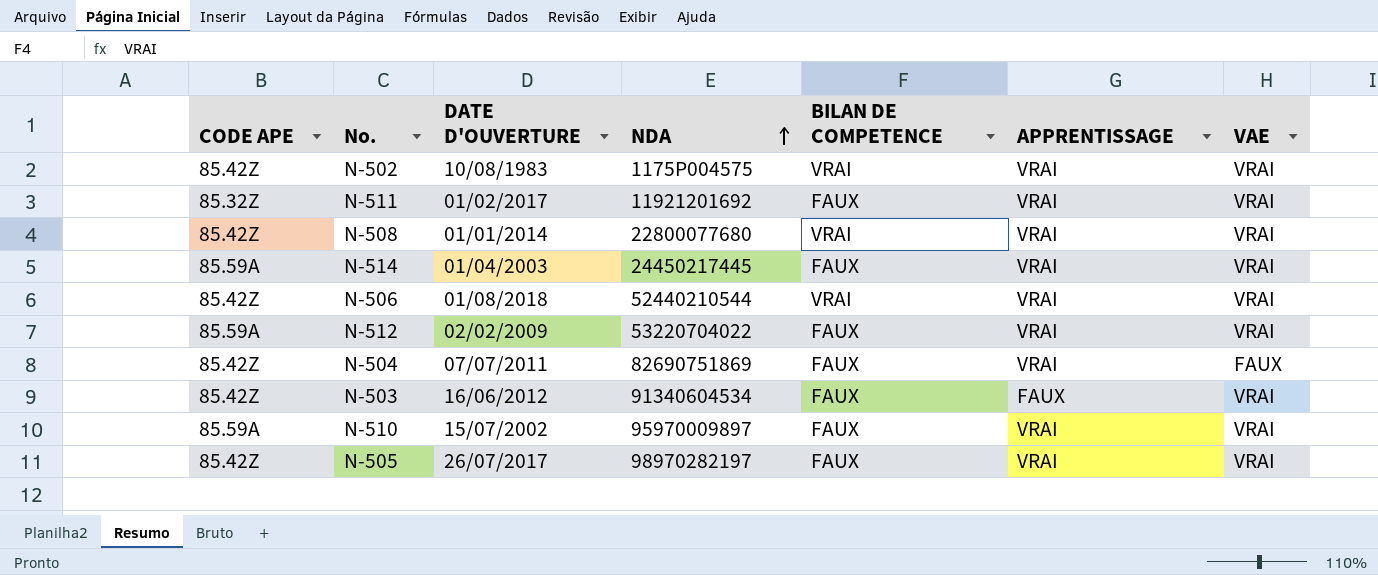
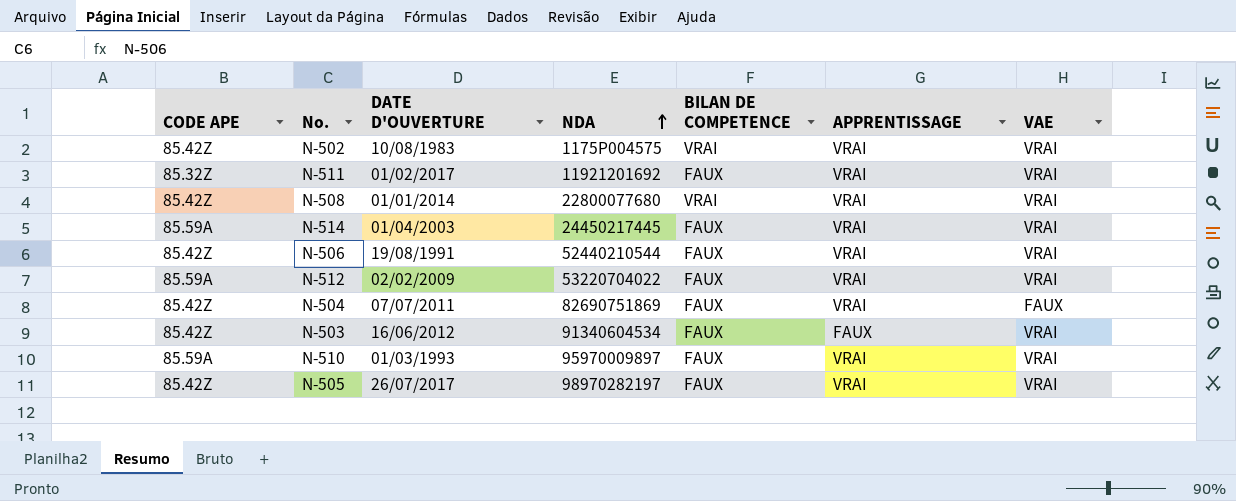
N-506 | DATE D'OUVERTURE: 01/08/2018 -> 19/08/1991
N-506 | BILAN DE COMPETENCE: VRAI -> FAUX
N-510 | DATE D'OUVERTURE: 15/07/2002 -> 01/03/1993

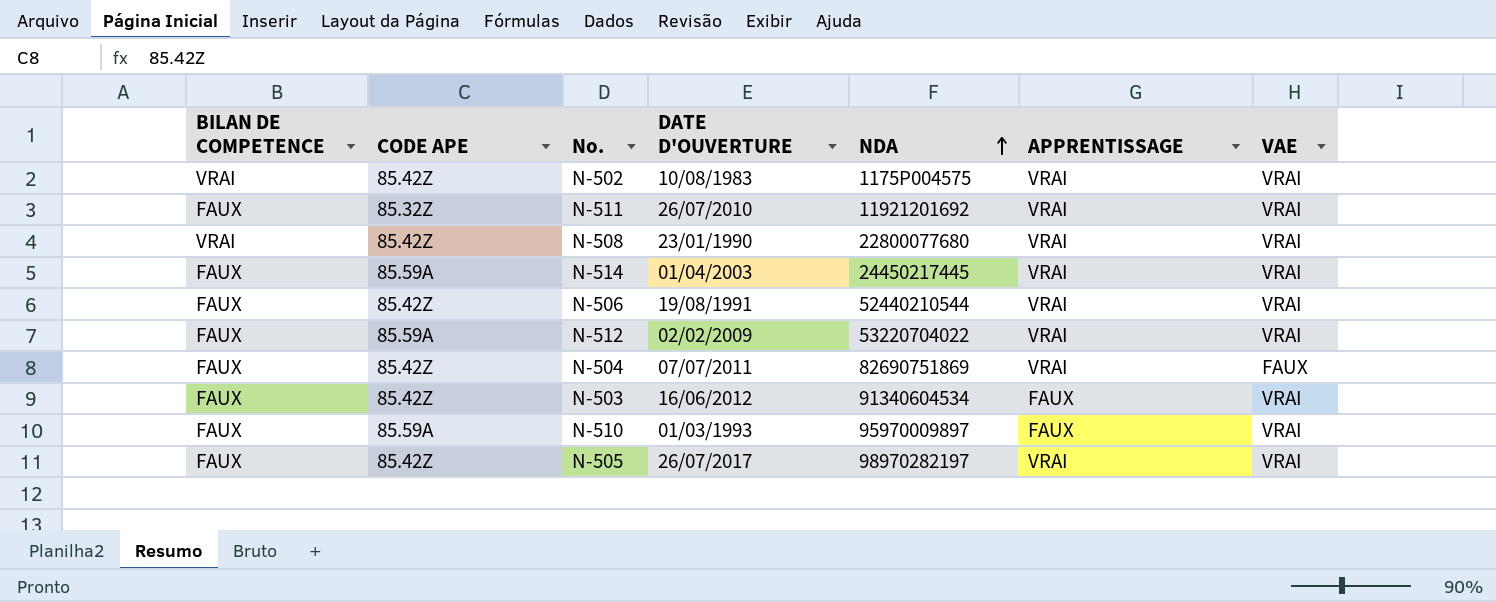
column BILAN DE COMPETENCE | position: 5 -> 1
N-511 | DATE D'OUVERTURE: 01/02/2017 -> 26/07/2010
N-508 | DATE D'OUVERTURE: 01/01/2014 -> 23/01/1990
N-510 | APPRENTISSAGE: VRAI -> FAUX

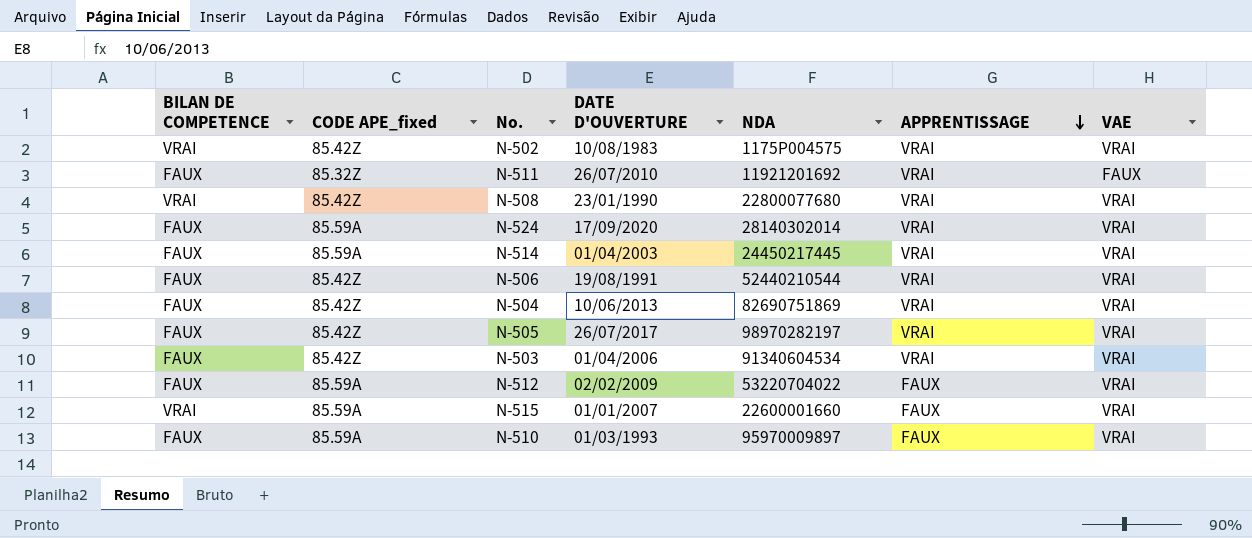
row order: NDA ascending -> APPRENTISSAGE descending
column name: CODE APE -> CODE APE_fixed
N-511 | VAE: VRAI -> FAUX
row N-524: none -> FAUX | 85.59A | 17/09/2020 | 28140302014 | VRAI | VRAI
N-504 | DATE D'OUVERTURE: 07/07/2011 -> 10/06/2013
N-504 | VAE: FAUX -> VRAI
N-503 | DATE D'OUVERTURE: 16/06/2012 -> 01/04/2006
N-503 | APPRENTISSAGE: FAUX -> VRAI
N-512 | APPRENTISSAGE: VRAI -> FAUX
row N-515: none -> VRAI | 85.59A | 01/01/2007 | 22600001660 | FAUX | VRAI

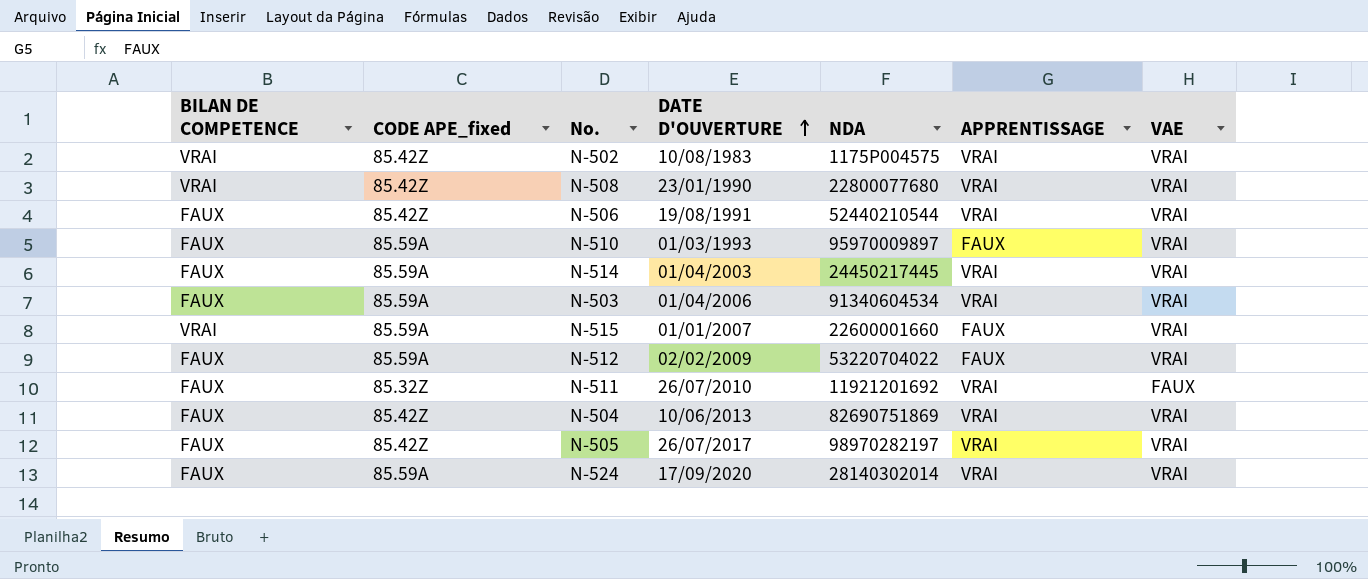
row order: APPRENTISSAGE descending -> DATE D'OUVERTURE ascending
N-503 | CODE APE_fixed: 85.42Z -> 85.59A

